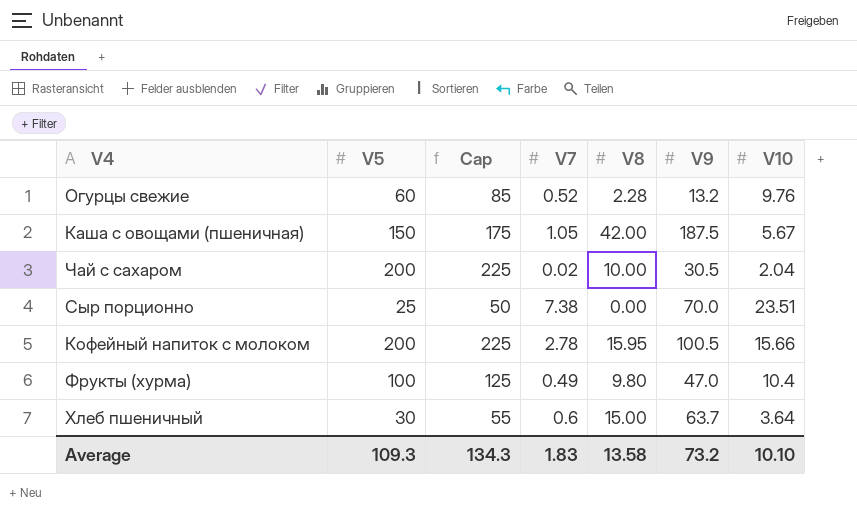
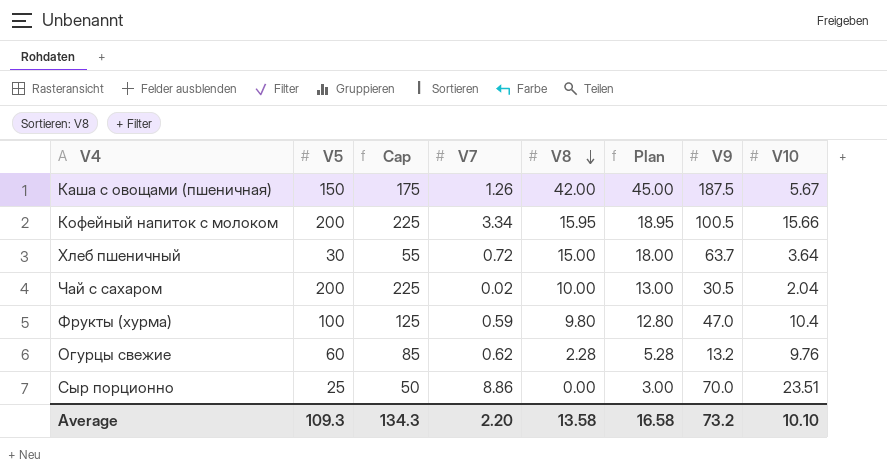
row order: none -> V8 descending
column Plan | formula: none -> [V8] + 3
Каша с овощами (пшеничная) | V7: 1.05 -> 1.26
Кофейный напиток с молоком | V7: 2.78 -> 3.34
Хлеб пшеничный | V7: 0.6 -> 0.72
Фрукты (хурма) | V7: 0.49 -> 0.59
Огурцы свежие | V7: 0.52 -> 0.62
Сыр порционно | V7: 7.38 -> 8.86
Average | V7: 1.83 -> 2.20

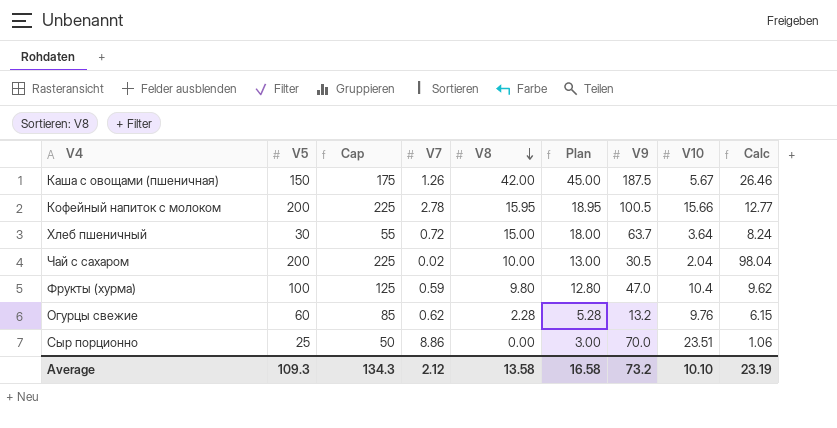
column Calc | formula: none -> [V5] / [V10]
Кофейный напиток с молоком | V7: 3.34 -> 2.78
Average | V7: 2.20 -> 2.12

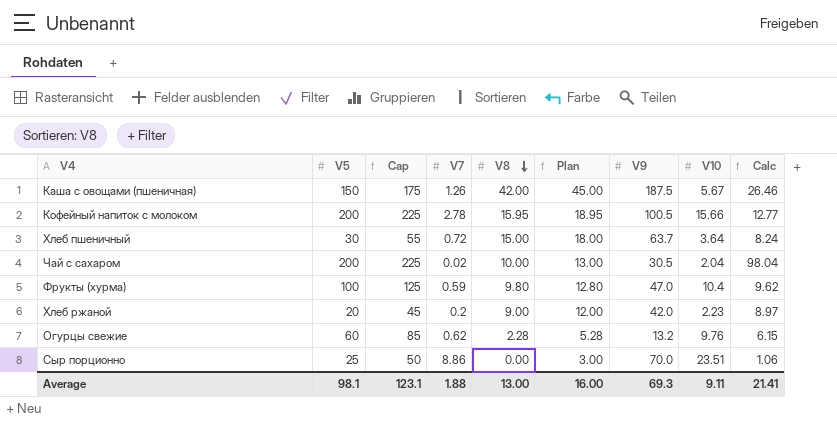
row Хлеб ржаной: none -> 20 | 45 | 0.2 | 9.00 | 12.00 | 42.0 | 2.23 | 8.97
Average | V5: 109.3 -> 98.1
Average | Cap: 134.3 -> 123.1
Average | V7: 2.12 -> 1.88
Average | V8: 13.58 -> 13.00
Average | Plan: 16.58 -> 16.00
Average | V9: 73.2 -> 69.3
Average | V10: 10.10 -> 9.11
Average | Calc: 23.19 -> 21.41

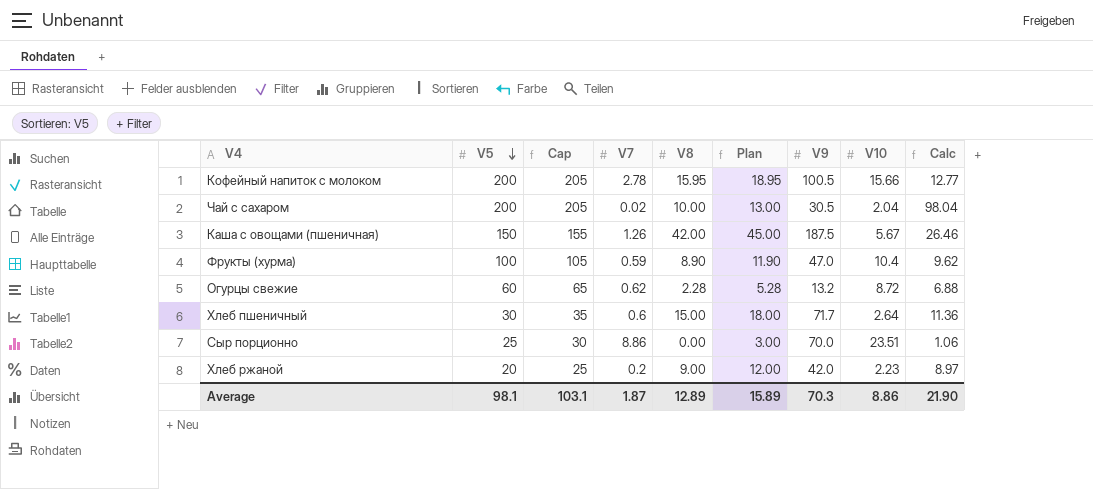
row order: V8 descending -> V5 descending
column Cap | formula: [V5] + 25 -> [V5] + 5
Фрукты (хурма) | V8: 9.80 -> 8.90
Фрукты (хурма) | Plan: 12.80 -> 11.90
Огурцы свежие | V10: 9.76 -> 8.72
Огурцы свежие | Calc: 6.15 -> 6.88
Хлеб пшеничный | V7: 0.72 -> 0.6
Хлеб пшеничный | V9: 63.7 -> 71.7
Хлеб пшеничный | V10: 3.64 -> 2.64
Хлеб пшеничный | Calc: 8.24 -> 11.36
Average | Cap: 123.1 -> 103.1
Average | V7: 1.88 -> 1.87
Average | V8: 13.00 -> 12.89
Average | Plan: 16.00 -> 15.89
Average | V9: 69.3 -> 70.3
Average | V10: 9.11 -> 8.86
Average | Calc: 21.41 -> 21.90

